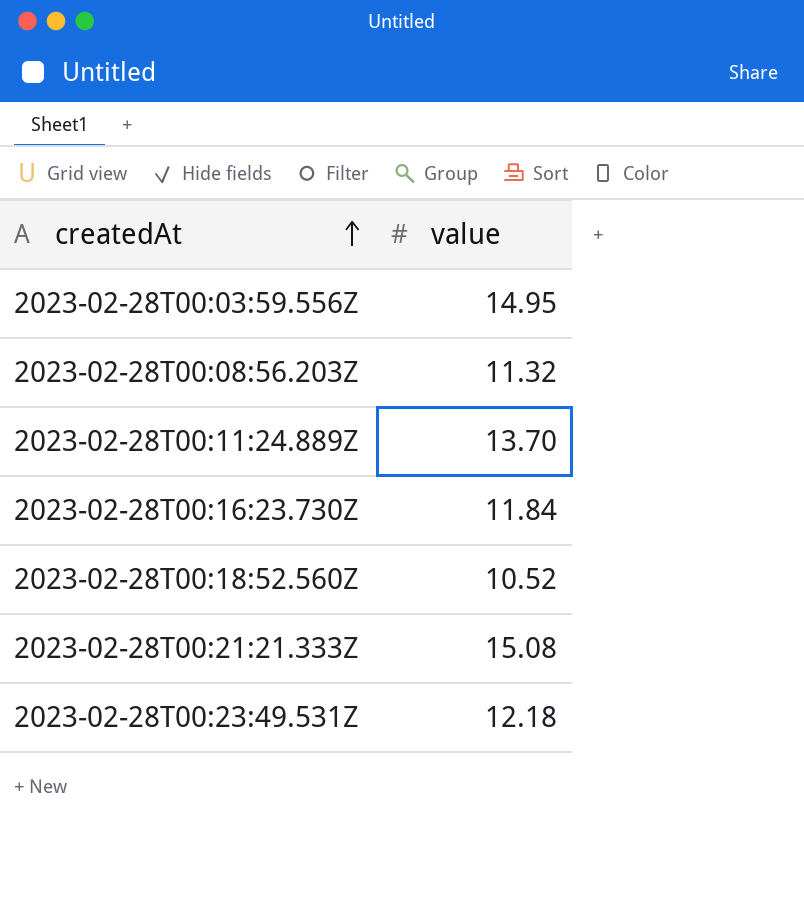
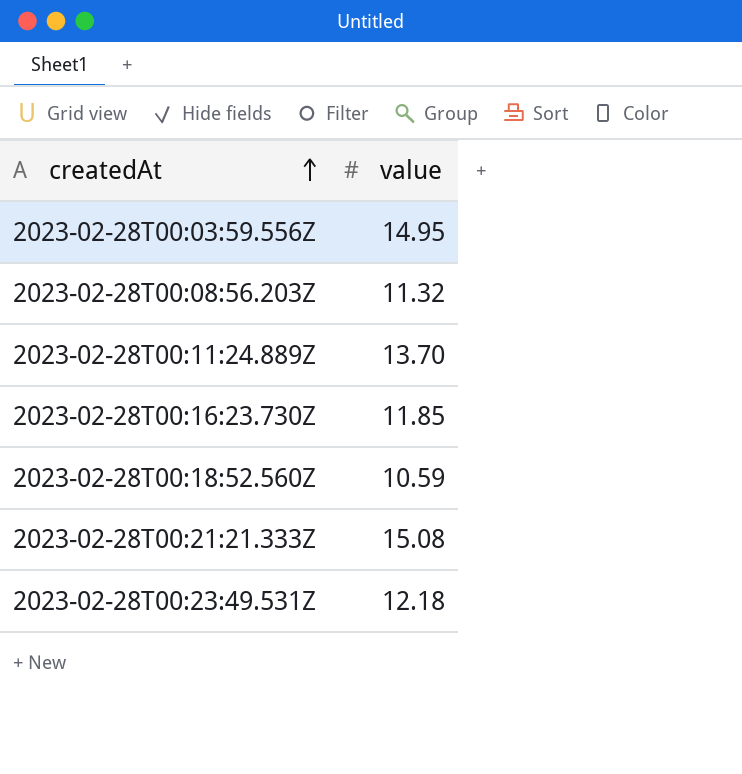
2023-02-28T00:16:23.730Z | value: 11.84 -> 11.85
2023-02-28T00:18:52.560Z | value: 10.52 -> 10.59

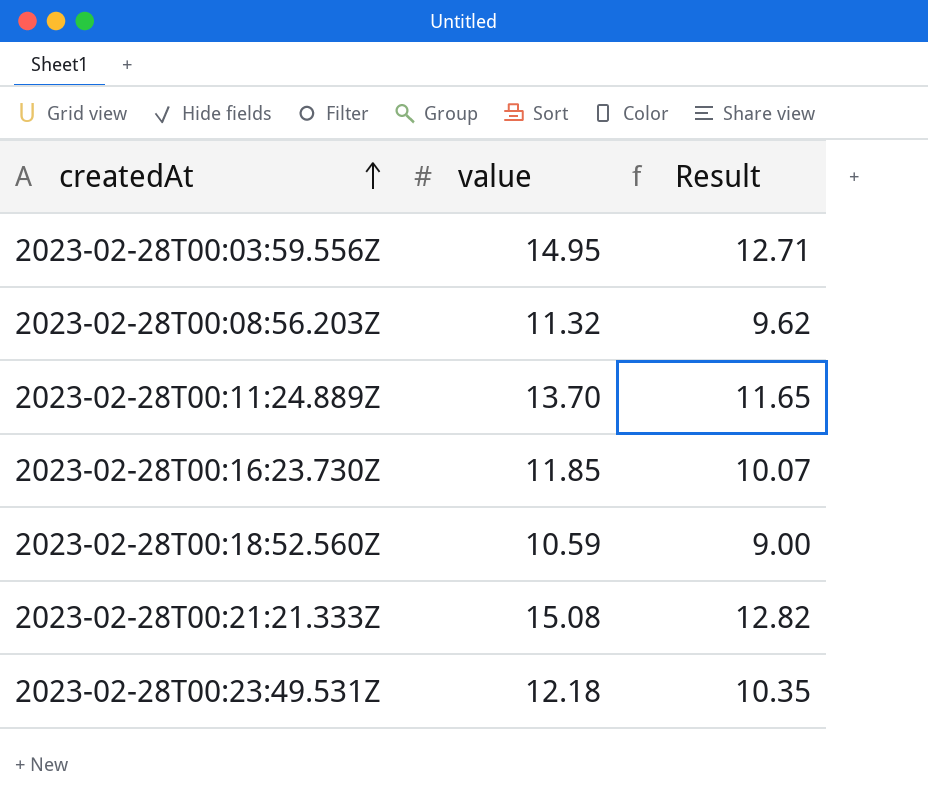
column Result | formula: none -> [value] * 0.85

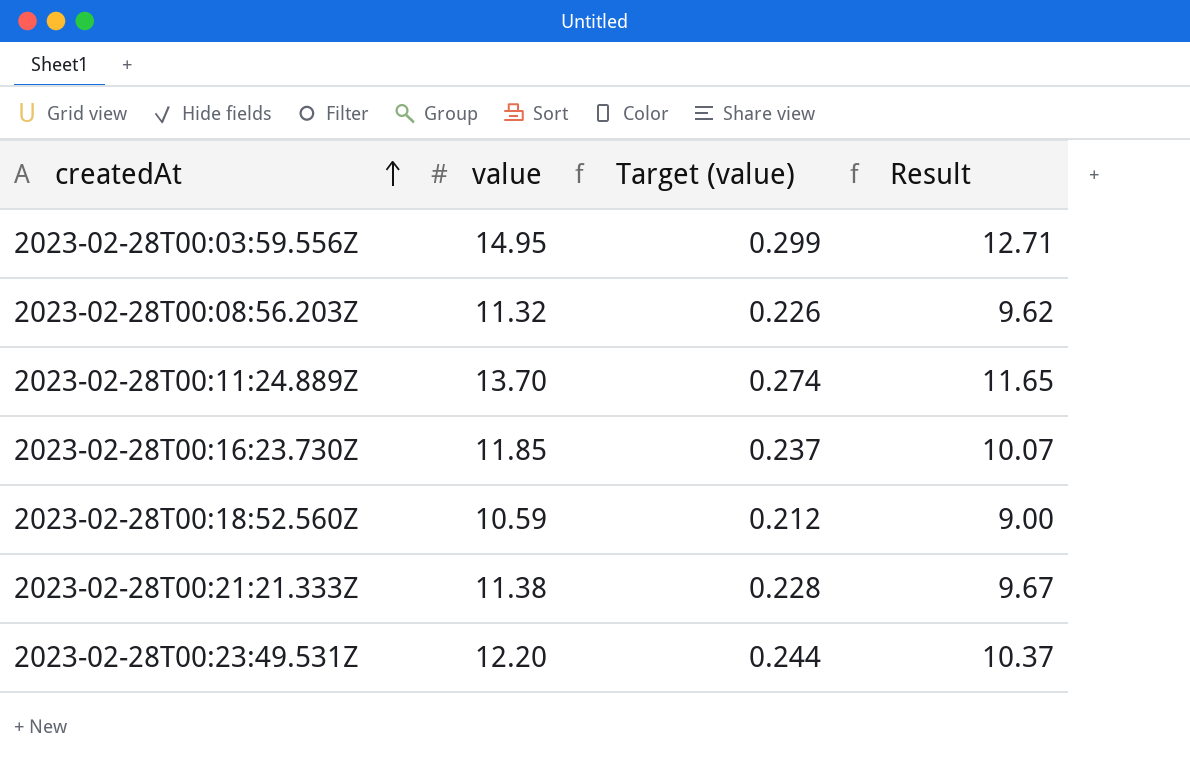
column Target (value) | formula: none -> [value] * 0.02
2023-02-28T00:21:21.333Z | value: 15.08 -> 11.38
2023-02-28T00:21:21.333Z | Result: 12.82 -> 9.67
2023-02-28T00:23:49.531Z | value: 12.18 -> 12.20
2023-02-28T00:23:49.531Z | Result: 10.35 -> 10.37

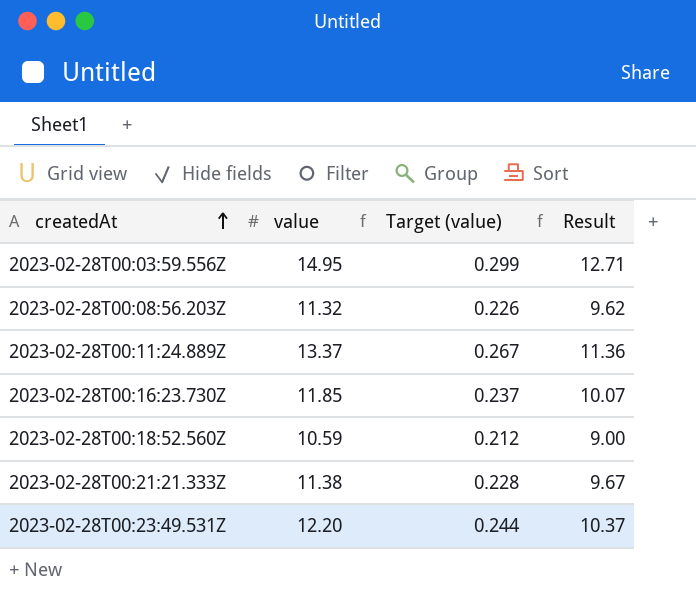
2023-02-28T00:11:24.889Z | value: 13.70 -> 13.37
2023-02-28T00:11:24.889Z | Target (value): 0.274 -> 0.267
2023-02-28T00:11:24.889Z | Result: 11.65 -> 11.36

